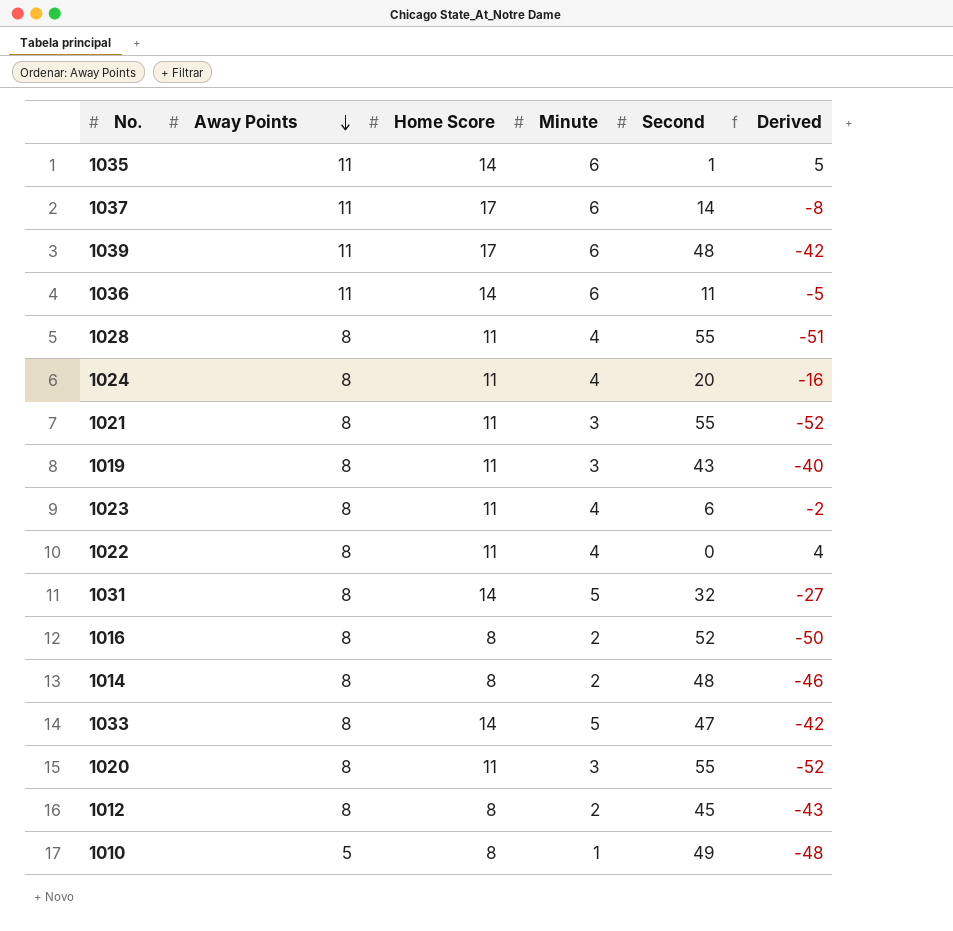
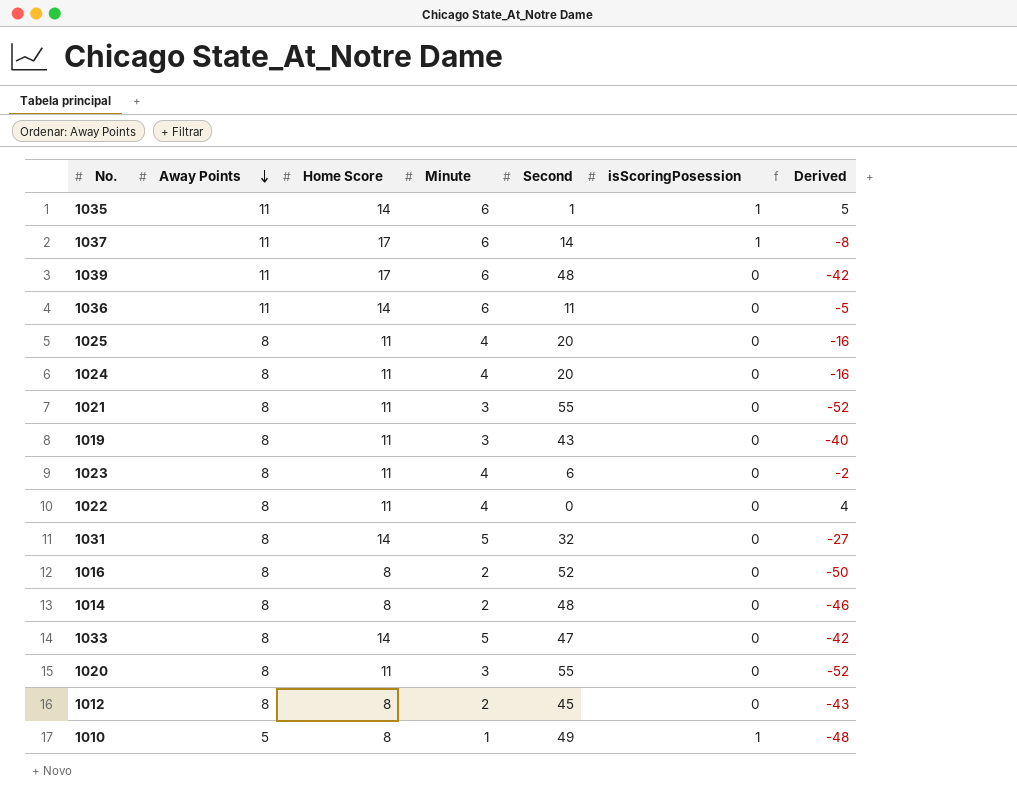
column isScoringPosession | position: none -> 6
row 1028: 8 | 11 | 4 | 55 | -51 -> none
row 1025: none -> 8 | 11 | 4 | 20 | 0 | -16

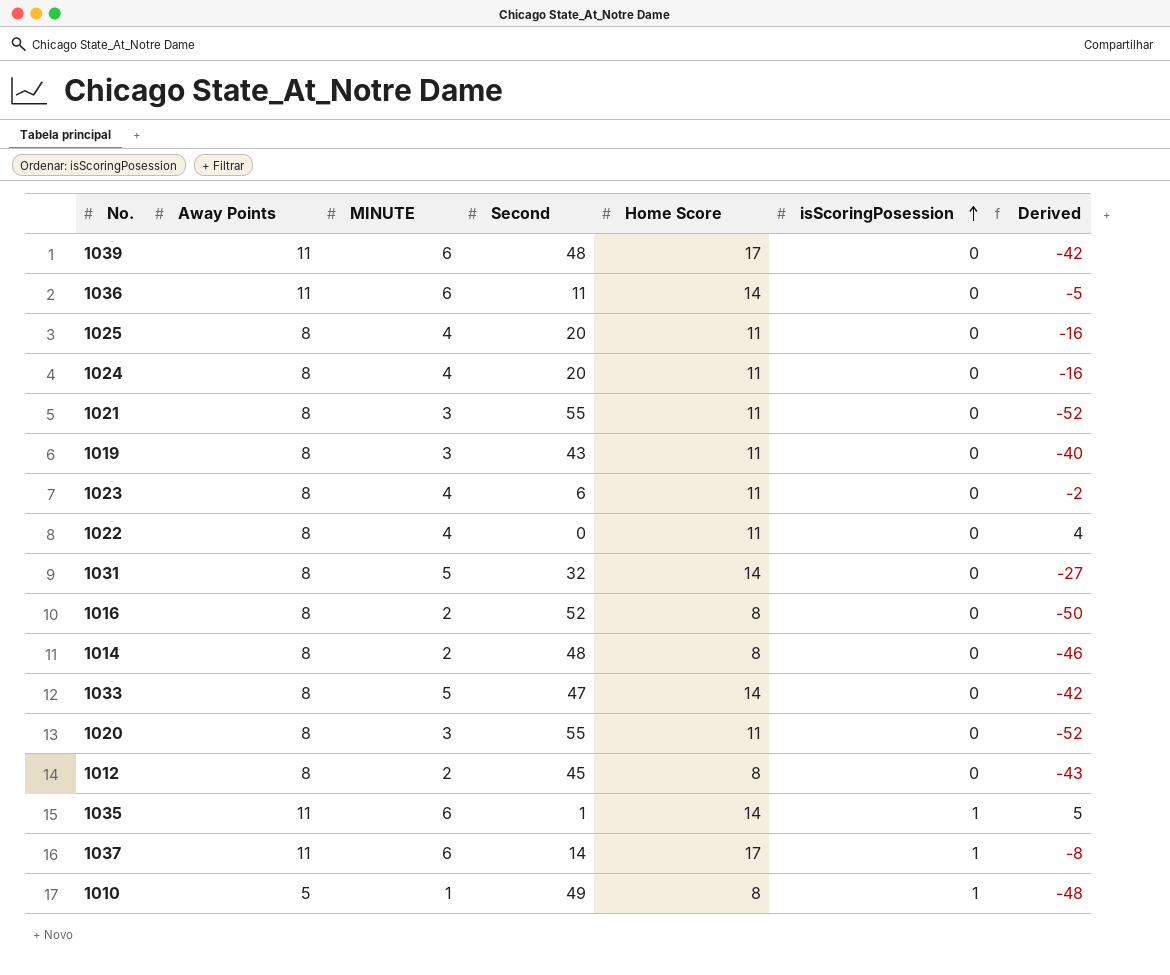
row order: Away Points descending -> isScoringPosession ascending
column name: Minute -> MINUTE
column Home Score | position: 3 -> 5

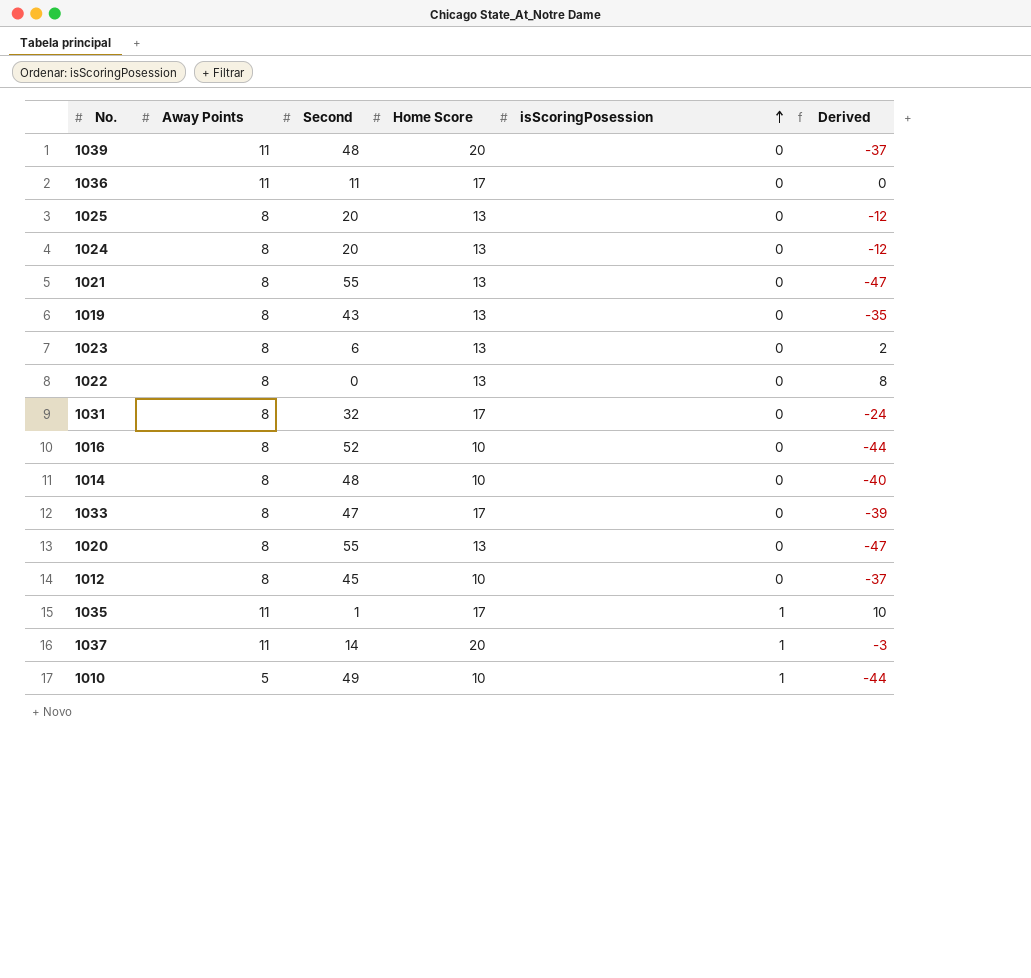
column MINUTE | position: 3 -> none
column Derived | formula: [MINUTE] - [Second] -> [Away Points] - [Second]
1039 | Home Score: 17 -> 20
1036 | Home Score: 14 -> 17
1025 | Home Score: 11 -> 13
1024 | Home Score: 11 -> 13
1021 | Home Score: 11 -> 13
1019 | Home Score: 11 -> 13
1023 | Home Score: 11 -> 13
1022 | Home Score: 11 -> 13
1031 | Home Score: 14 -> 17
1016 | Home Score: 8 -> 10
1014 | Home Score: 8 -> 10
1033 | Home Score: 14 -> 17
1020 | Home Score: 11 -> 13
1012 | Home Score: 8 -> 10
1035 | Home Score: 14 -> 17
1037 | Home Score: 17 -> 20
1010 | Home Score: 8 -> 10

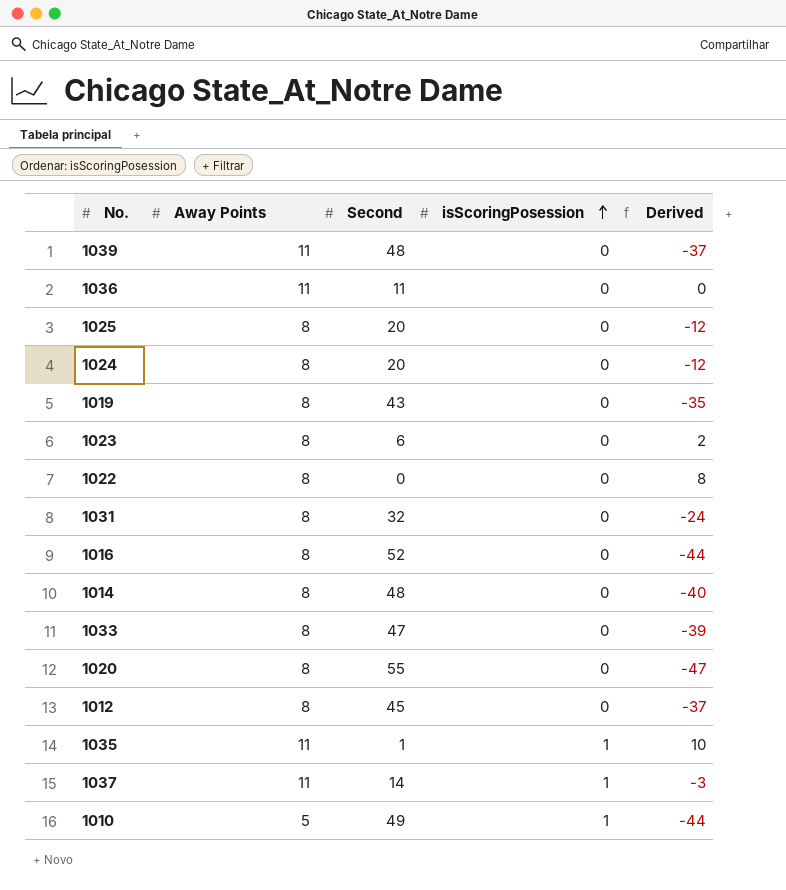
column Home Score | position: 4 -> none
row 1021: 8 | 55 | 13 | 0 | -47 -> none

